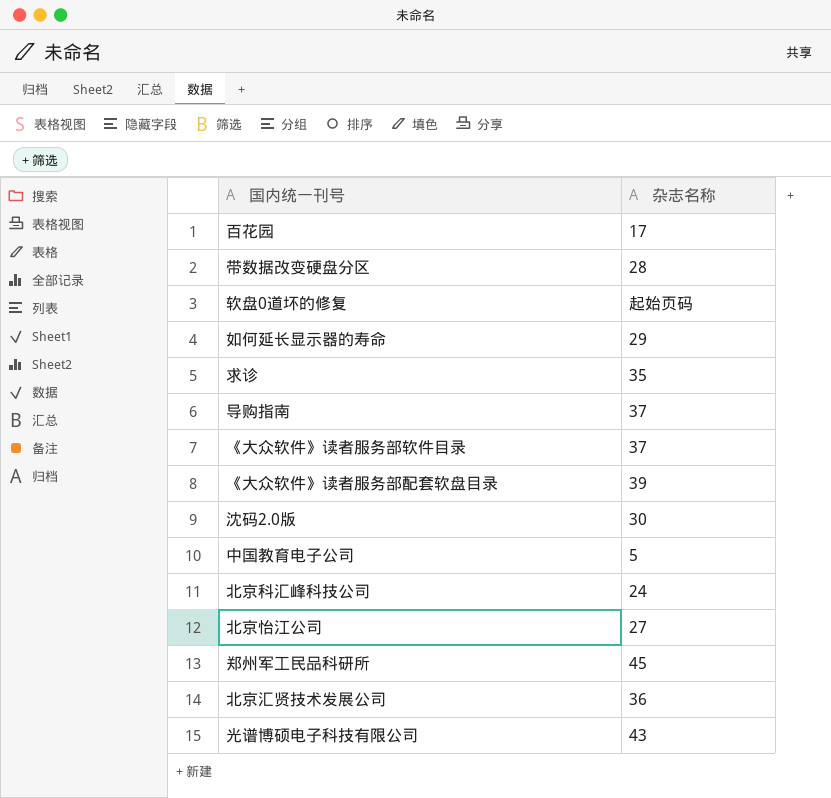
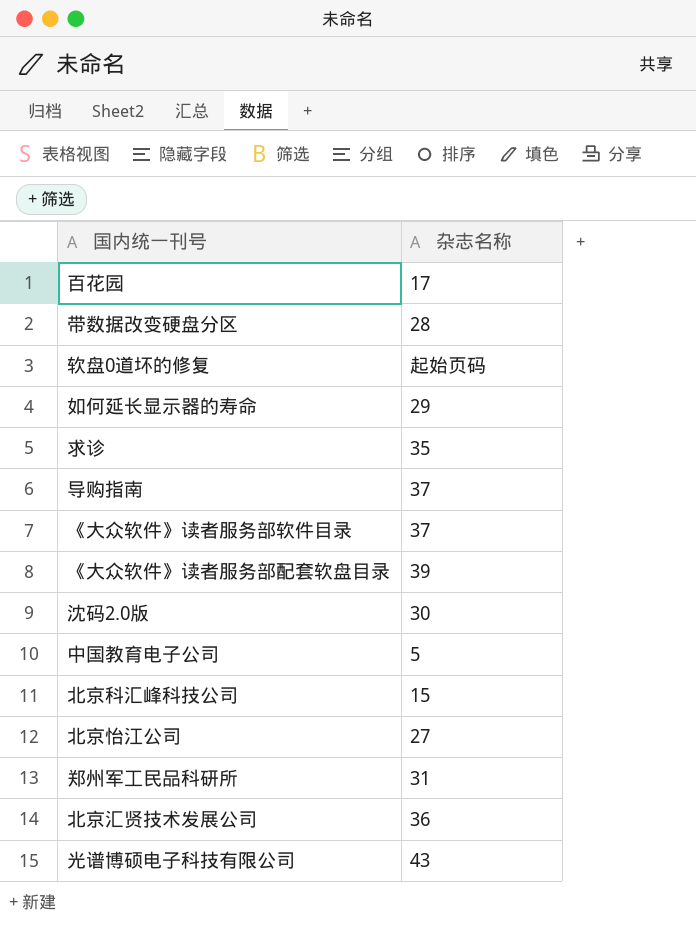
北京科汇峰科技公司 | 杂志名称: 24 -> 15
郑州军工民品科研所 | 杂志名称: 45 -> 31

